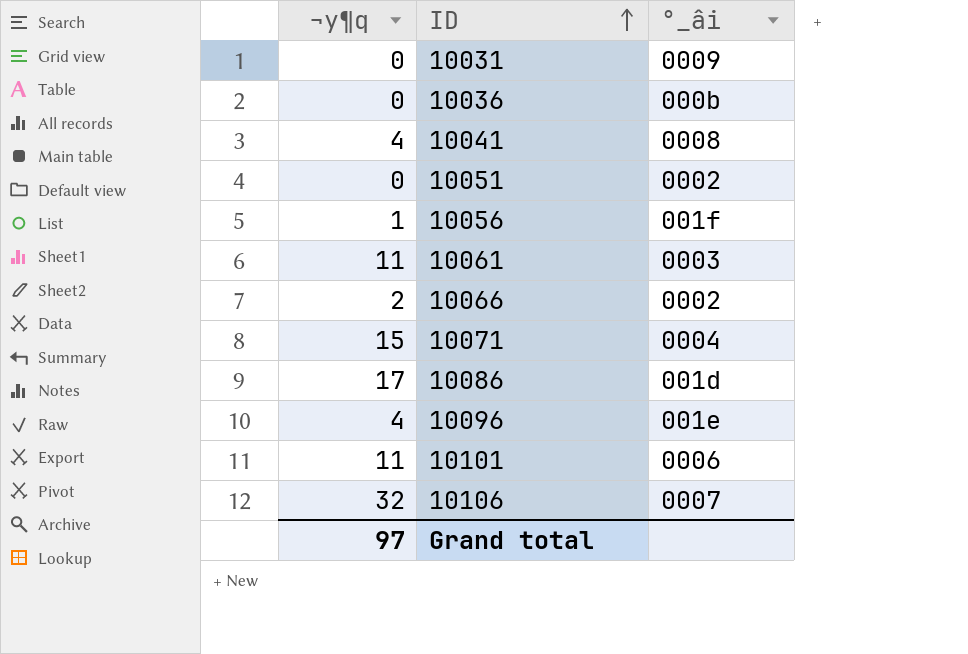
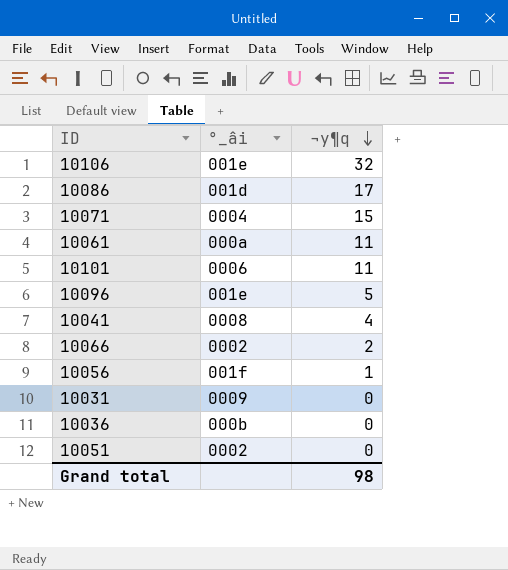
row order: ID ascending -> ¬y¶q descending
column ¬y¶q | position: 1 -> 3
10106 | °_âi: 0007 -> 001e
10061 | °_âi: 0003 -> 000a
10096 | ¬y¶q: 4 -> 5
Grand total | ¬y¶q: 97 -> 98

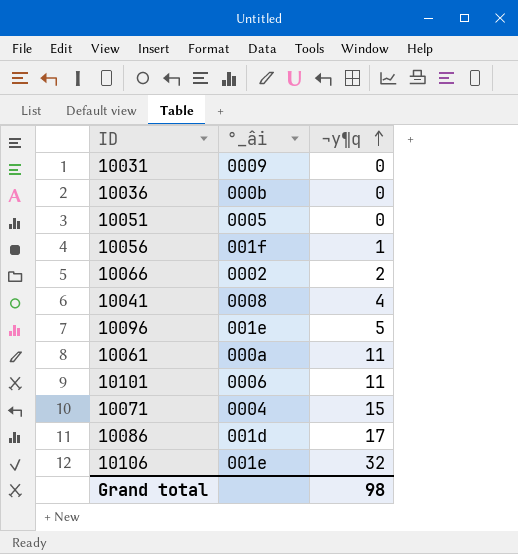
row order: ¬y¶q descending -> ¬y¶q ascending
10051 | °_âi: 0002 -> 0005

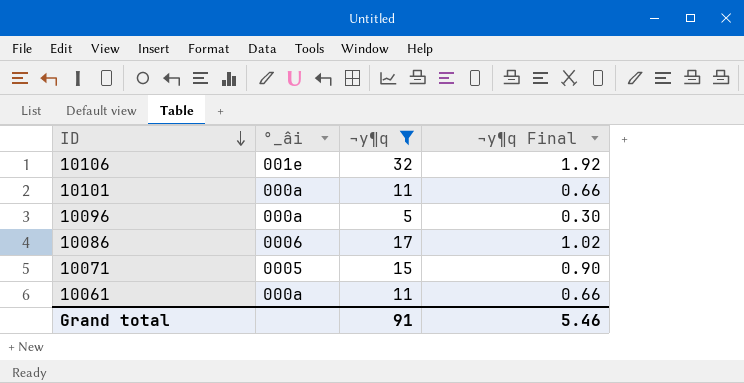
filter: none -> ¬y¶q >= 5
row order: ¬y¶q ascending -> ID descending
column ¬y¶q Final | formula: none -> [¬y¶q] * 0.06
10101 | °_âi: 0006 -> 000a
10096 | °_âi: 001e -> 000a
10086 | °_âi: 001d -> 0006
10071 | °_âi: 0004 -> 0005
Grand total | ¬y¶q: 98 -> 91

